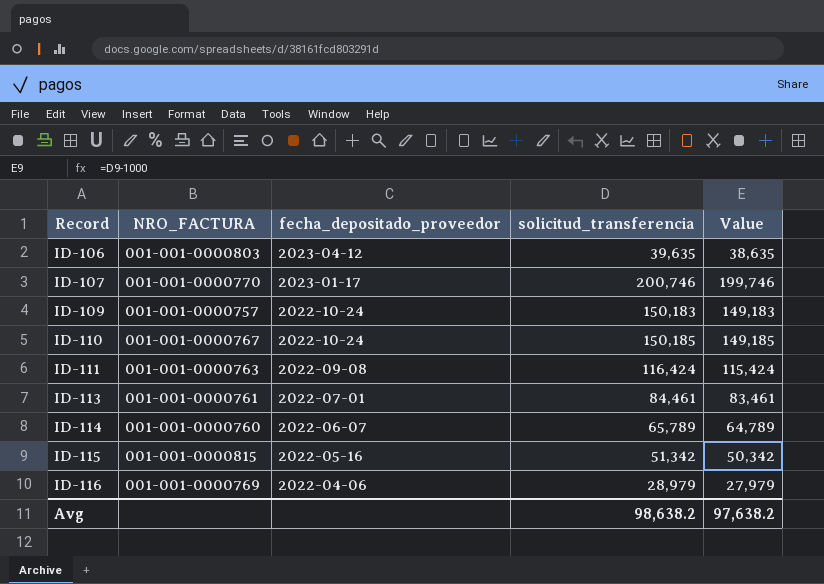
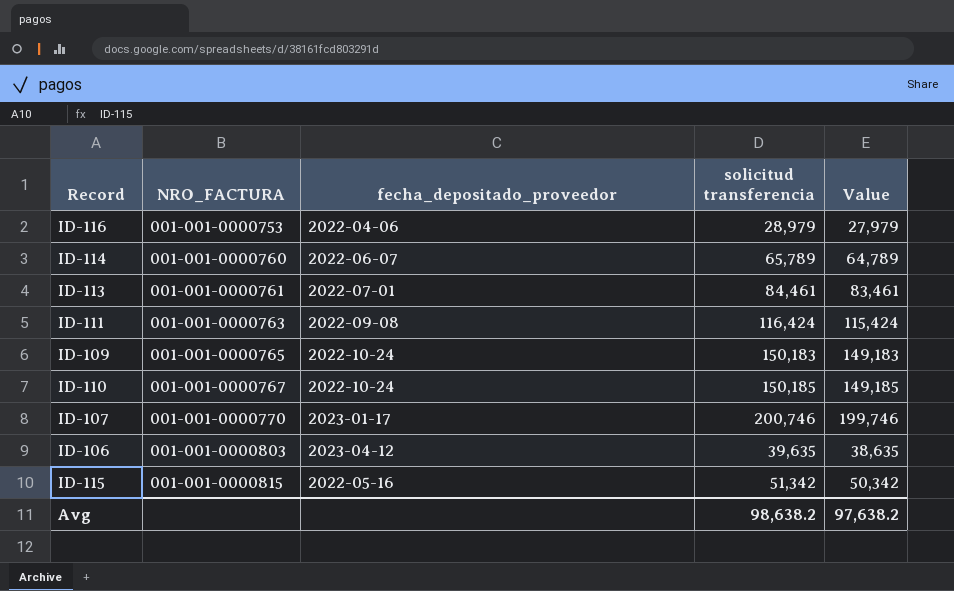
row order: Record ascending -> NRO_FACTURA ascending
column name: solicitud_transferencia -> solicitud transferencia
ID-116 | NRO_FACTURA: 001-001-0000769 -> 001-001-0000753
ID-109 | NRO_FACTURA: 001-001-0000757 -> 001-001-0000765

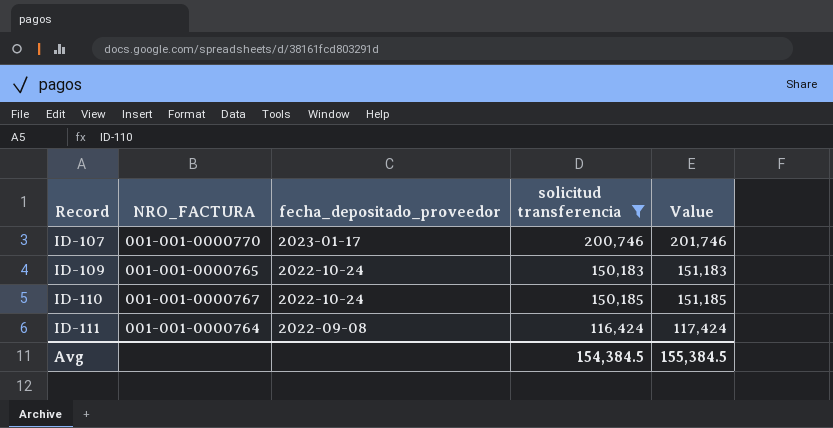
filter: none -> solicitud transferencia >= 116,424
row order: NRO_FACTURA ascending -> Record ascending
column Value | formula: [solicitud transferencia] - 1000 -> [solicitud transferencia] + 1000
ID-111 | NRO_FACTURA: 001-001-0000763 -> 001-001-0000764
Avg | solicitud transferencia: 98,638.2 -> 154,384.5
Avg | Value: 97,638.2 -> 155,384.5

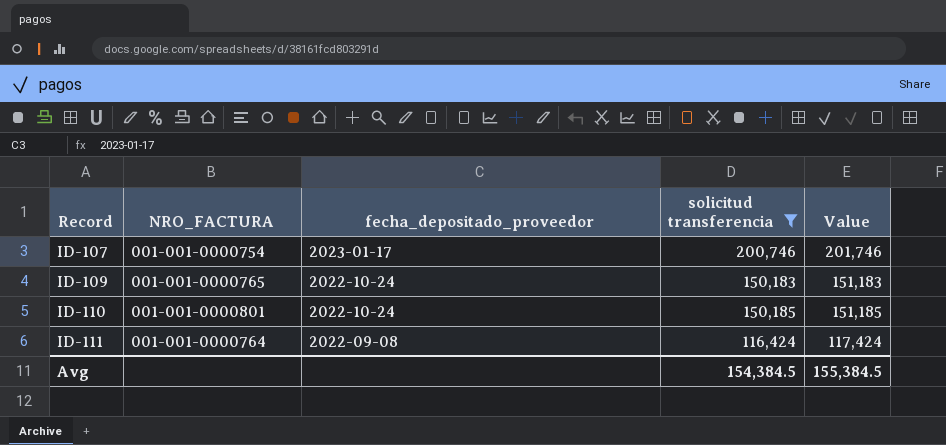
ID-107 | NRO_FACTURA: 001-001-0000770 -> 001-001-0000754
ID-110 | NRO_FACTURA: 001-001-0000767 -> 001-001-0000801

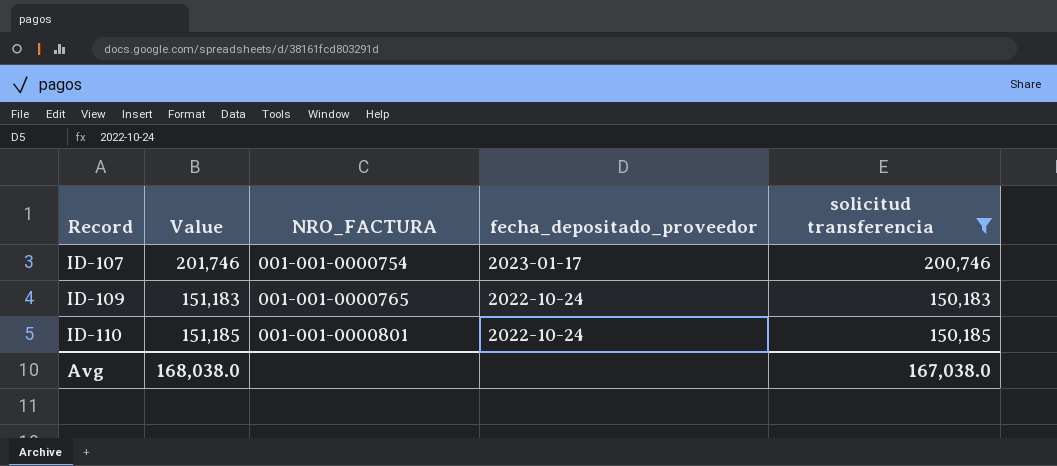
column Value | position: 5 -> 2
row ID-111: 001-001-0000764 | 2022-09-08 | 116,424 | 117,424 -> none
Avg | Value: 155,384.5 -> 168,038.0
Avg | solicitud transferencia: 154,384.5 -> 167,038.0

